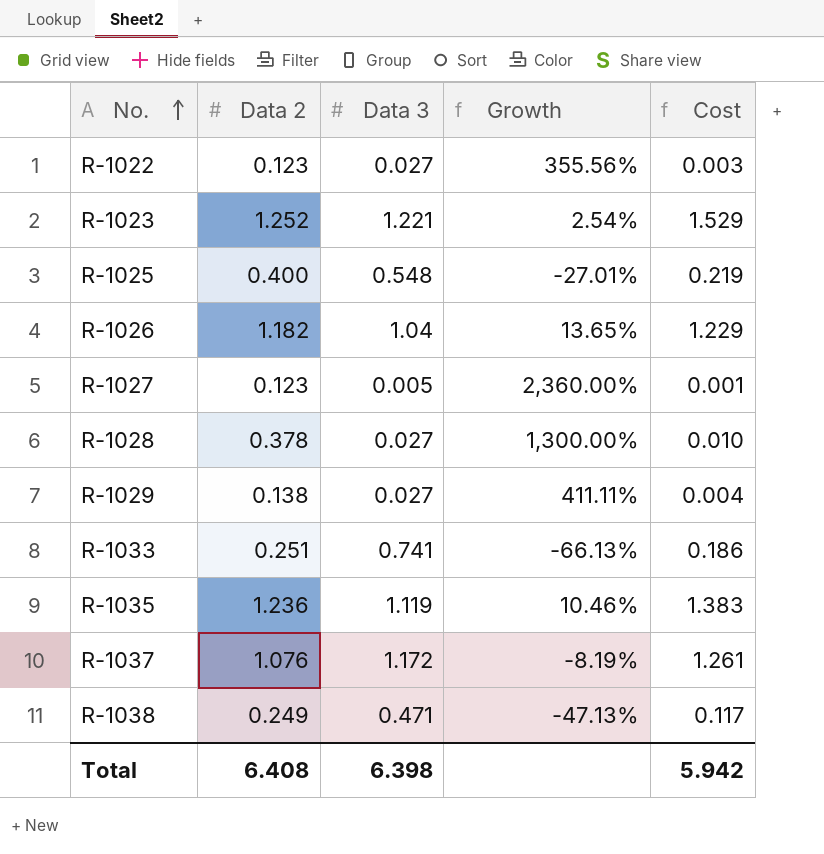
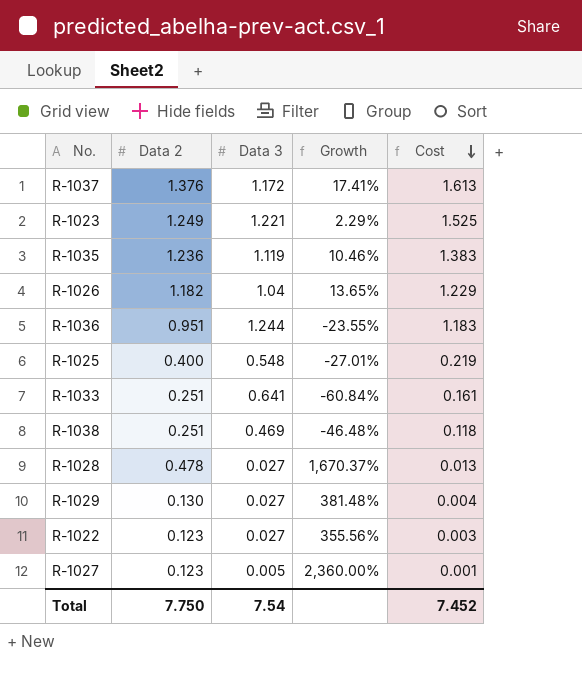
row order: No. ascending -> Cost descending
R-1037 | Data 2: 1.076 -> 1.376
R-1037 | Growth: -8.19% -> 17.41%
R-1037 | Cost: 1.261 -> 1.613
R-1023 | Data 2: 1.252 -> 1.249
R-1023 | Growth: 2.54% -> 2.29%
R-1023 | Cost: 1.529 -> 1.525
row R-1036: none -> 0.951 | 1.244 | -23.55% | 1.183
R-1033 | Data 3: 0.741 -> 0.641
R-1033 | Growth: -66.13% -> -60.84%
R-1033 | Cost: 0.186 -> 0.161
R-1038 | Data 2: 0.249 -> 0.251
R-1038 | Data 3: 0.471 -> 0.469
R-1038 | Growth: -47.13% -> -46.48%
R-1038 | Cost: 0.117 -> 0.118
R-1028 | Data 2: 0.378 -> 0.478
R-1028 | Growth: 1,300.00% -> 1,670.37%
R-1028 | Cost: 0.010 -> 0.013
R-1029 | Data 2: 0.138 -> 0.130
R-1029 | Growth: 411.11% -> 381.48%
Total | Data 2: 6.408 -> 7.750
Total | Data 3: 6.398 -> 7.54
Total | Cost: 5.942 -> 7.452

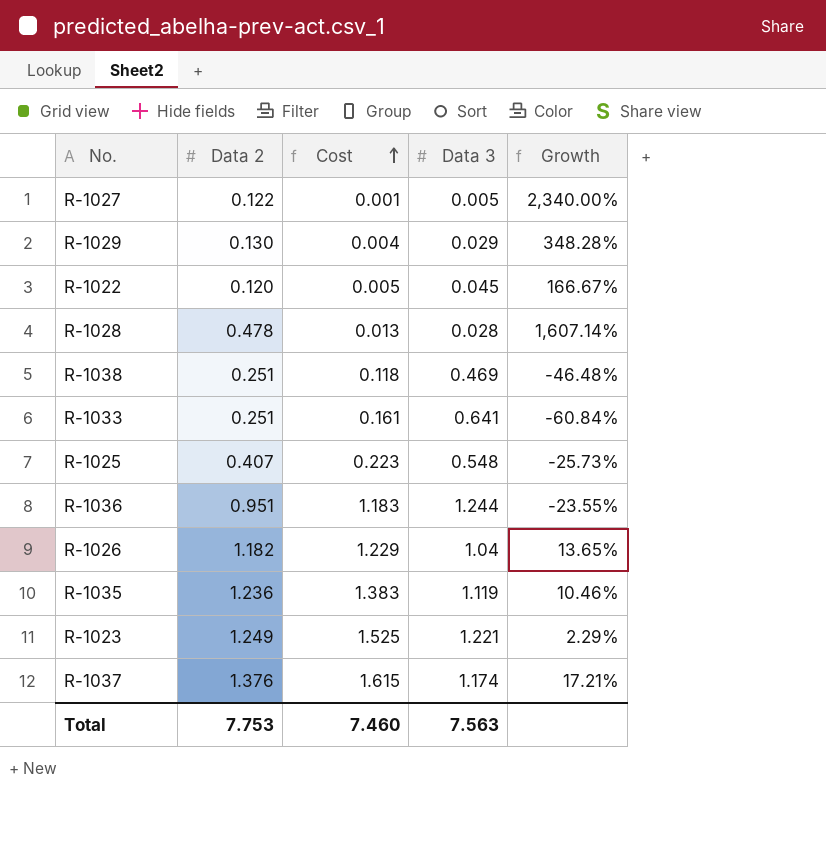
row order: Cost descending -> Cost ascending
column Cost | position: 5 -> 3
R-1027 | Data 2: 0.123 -> 0.122
R-1027 | Growth: 2,360.00% -> 2,340.00%
R-1029 | Data 3: 0.027 -> 0.029
R-1029 | Growth: 381.48% -> 348.28%
R-1022 | Data 2: 0.123 -> 0.120
R-1022 | Cost: 0.003 -> 0.005
R-1022 | Data 3: 0.027 -> 0.045
R-1022 | Growth: 355.56% -> 166.67%
R-1028 | Data 3: 0.027 -> 0.028
R-1028 | Growth: 1,670.37% -> 1,607.14%
R-1025 | Data 2: 0.400 -> 0.407
R-1025 | Cost: 0.219 -> 0.223
R-1025 | Growth: -27.01% -> -25.73%
R-1037 | Cost: 1.613 -> 1.615
R-1037 | Data 3: 1.172 -> 1.174
R-1037 | Growth: 17.41% -> 17.21%
Total | Data 2: 7.750 -> 7.753
Total | Cost: 7.452 -> 7.460
Total | Data 3: 7.54 -> 7.563

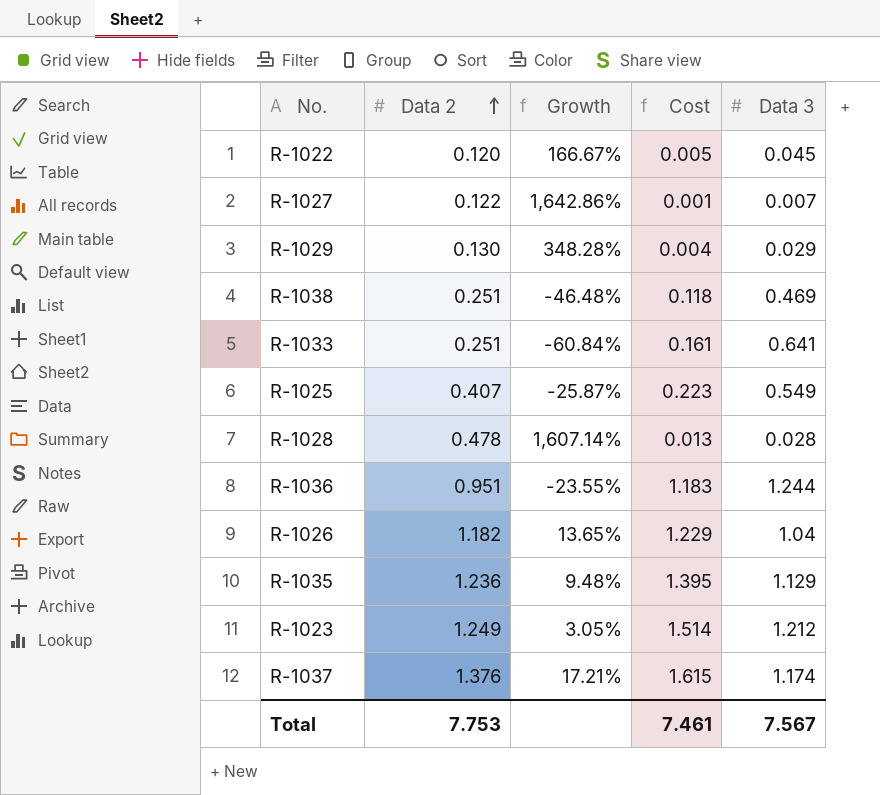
row order: Cost ascending -> Data 2 ascending
column Growth | position: 5 -> 3
R-1027 | Growth: 2,340.00% -> 1,642.86%
R-1027 | Data 3: 0.005 -> 0.007
R-1025 | Growth: -25.73% -> -25.87%
R-1025 | Data 3: 0.548 -> 0.549
R-1035 | Growth: 10.46% -> 9.48%
R-1035 | Cost: 1.383 -> 1.395
R-1035 | Data 3: 1.119 -> 1.129
R-1023 | Growth: 2.29% -> 3.05%
R-1023 | Cost: 1.525 -> 1.514
R-1023 | Data 3: 1.221 -> 1.212
Total | Cost: 7.460 -> 7.461
Total | Data 3: 7.563 -> 7.567

